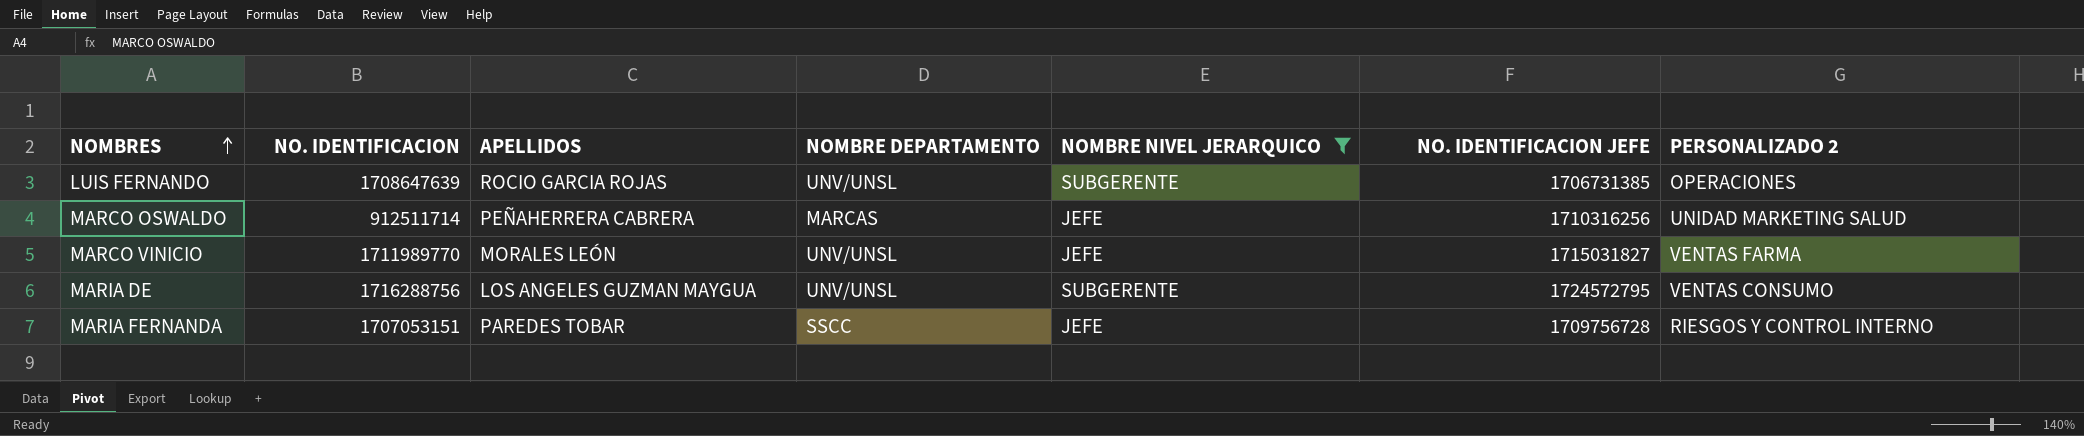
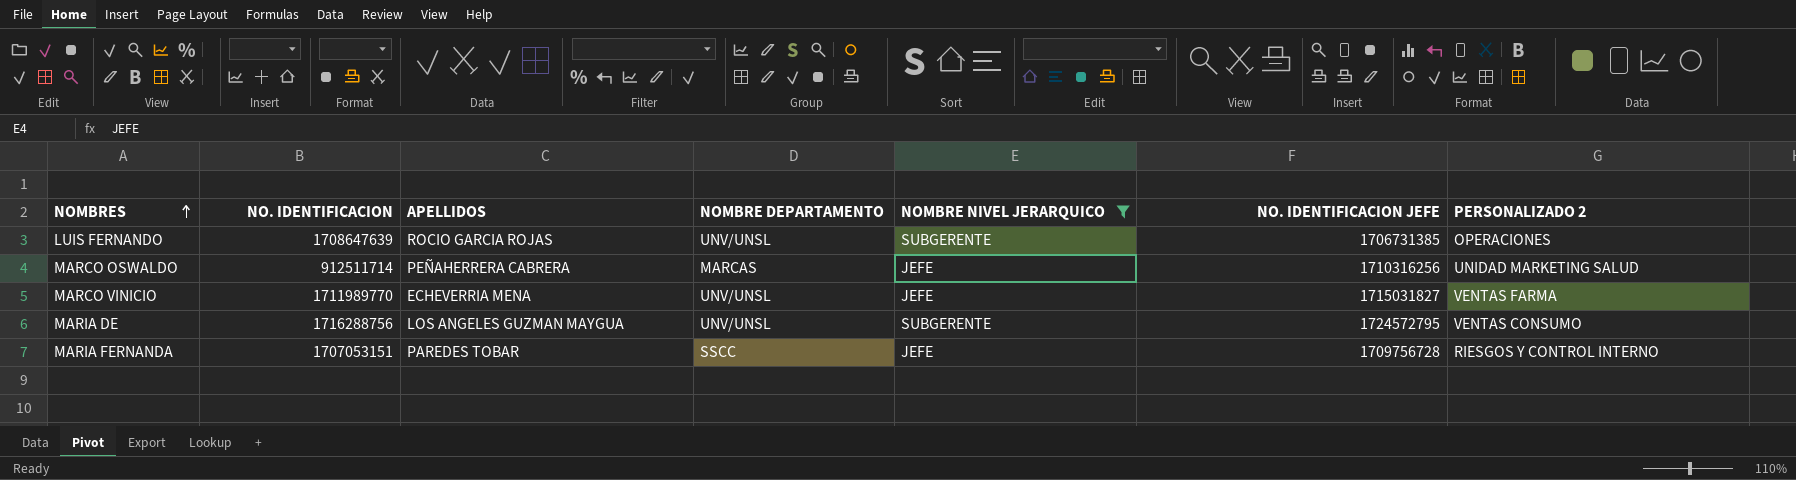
MARCO VINICIO | APELLIDOS: MORALES LEÓN -> ECHEVERRIA MENA

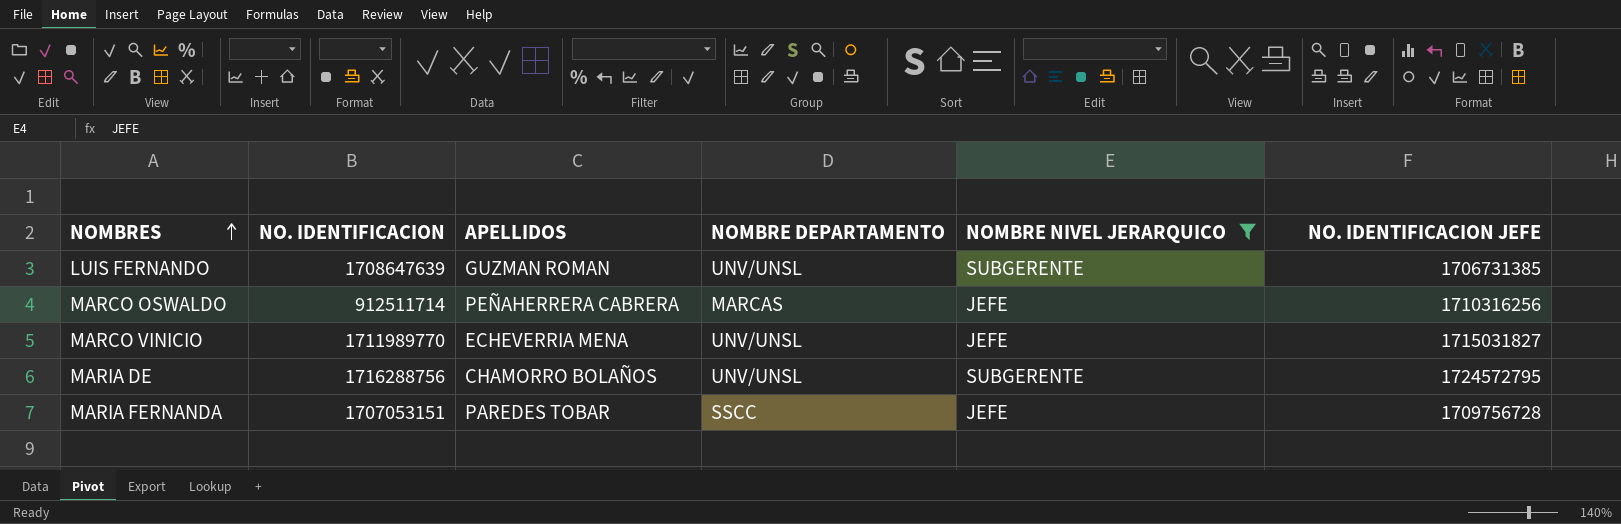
column PERSONALIZADO 2 | position: 7 -> none
LUIS FERNANDO | APELLIDOS: ROCIO GARCIA ROJAS -> GUZMAN ROMAN
MARIA DE | APELLIDOS: LOS ANGELES GUZMAN MAYGUA -> CHAMORRO BOLAÑOS

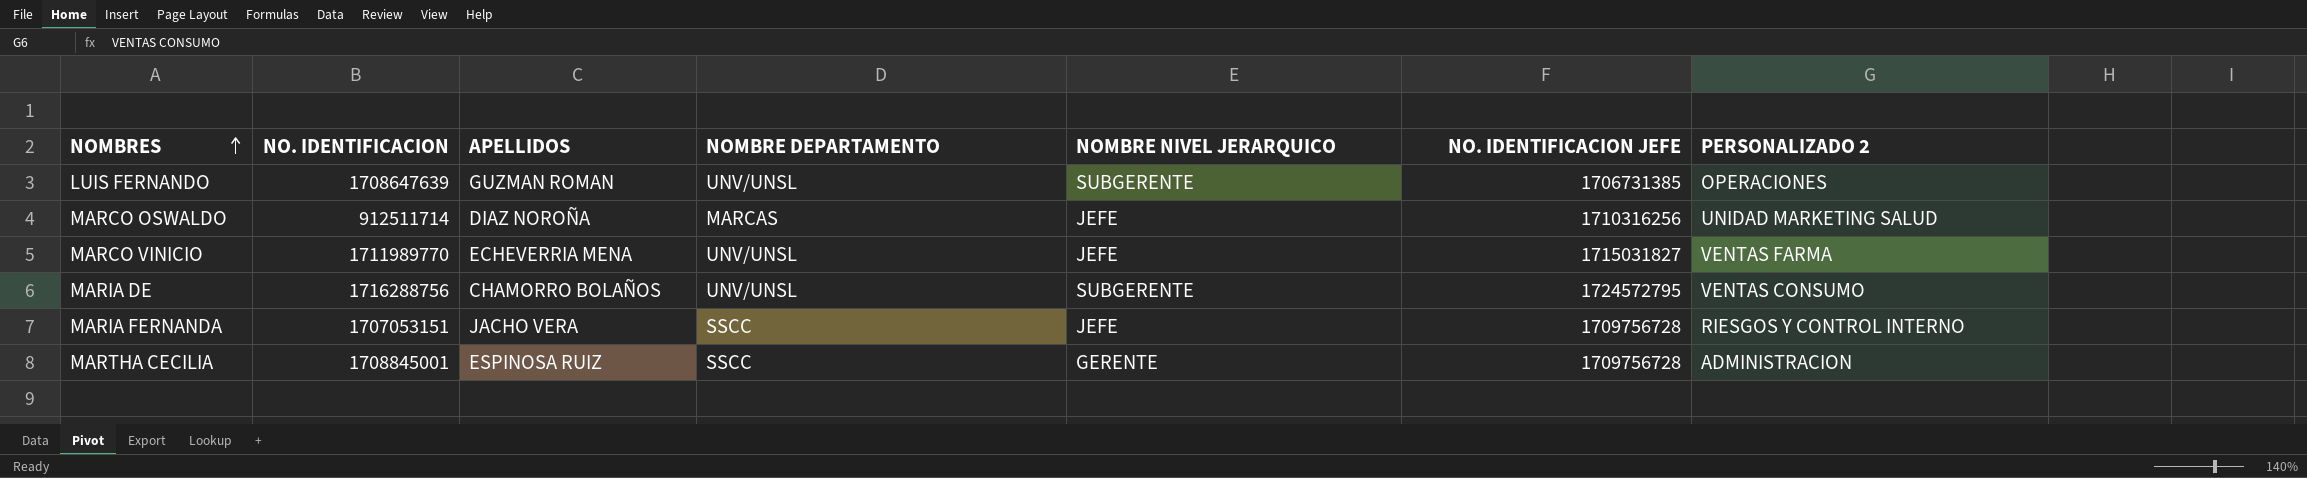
filter: NOMBRE NIVEL JERARQUICO != GERENTE -> none
column PERSONALIZADO 2 | position: none -> 7
MARCO OSWALDO | APELLIDOS: PEÑAHERRERA CABRERA -> DIAZ NOROÑA
MARIA FERNANDA | APELLIDOS: PAREDES TOBAR -> JACHO VERA

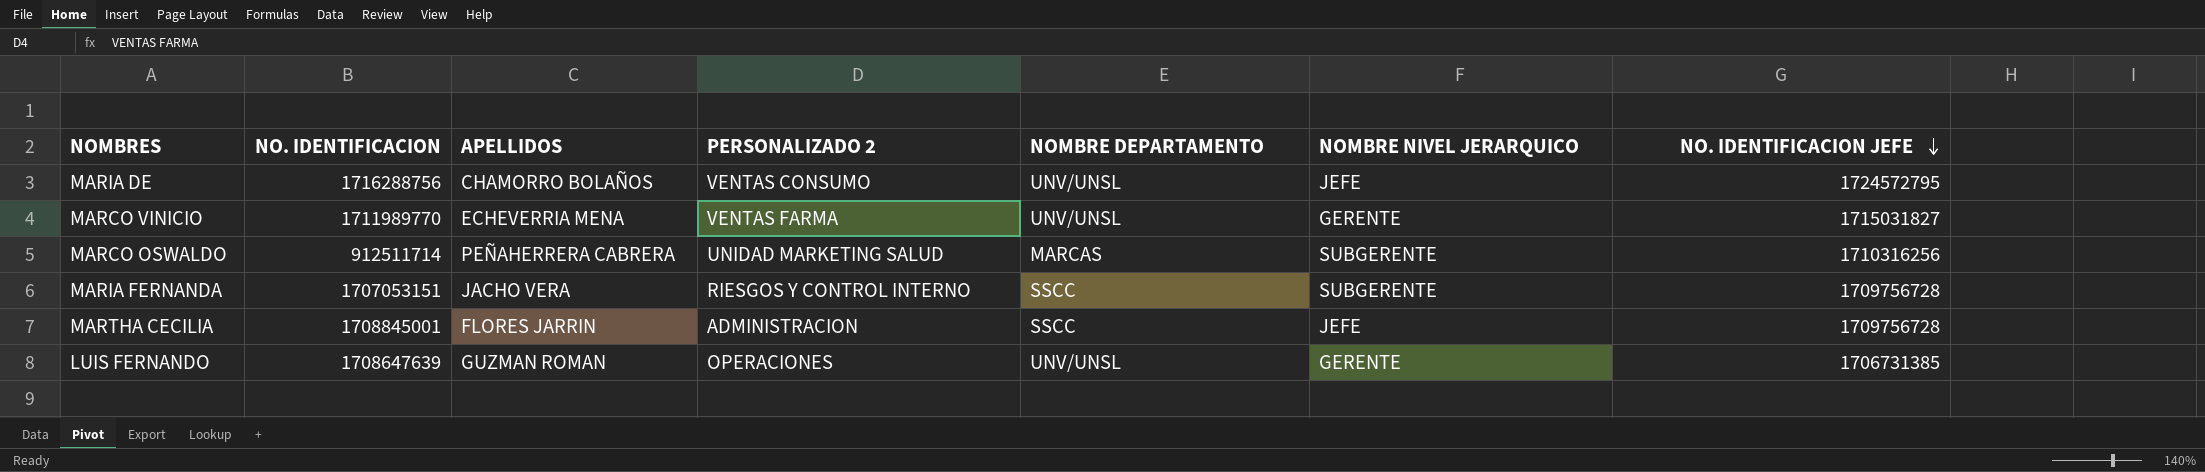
row order: NOMBRES ascending -> NO. IDENTIFICACION JEFE descending
column PERSONALIZADO 2 | position: 7 -> 4
MARIA DE | NOMBRE NIVEL JERARQUICO: SUBGERENTE -> JEFE
MARCO VINICIO | NOMBRE NIVEL JERARQUICO: JEFE -> GERENTE
MARCO OSWALDO | APELLIDOS: DIAZ NOROÑA -> PEÑAHERRERA CABRERA
MARCO OSWALDO | NOMBRE NIVEL JERARQUICO: JEFE -> SUBGERENTE
MARIA FERNANDA | NOMBRE NIVEL JERARQUICO: JEFE -> SUBGERENTE
MARTHA CECILIA | APELLIDOS: ESPINOSA RUIZ -> FLORES JARRIN
MARTHA CECILIA | NOMBRE NIVEL JERARQUICO: GERENTE -> JEFE
LUIS FERNANDO | NOMBRE NIVEL JERARQUICO: SUBGERENTE -> GERENTE

